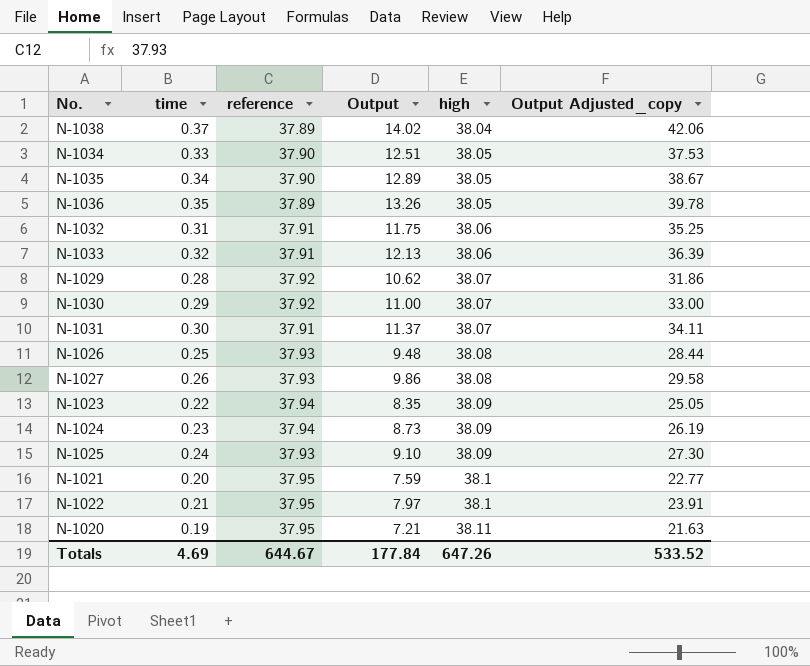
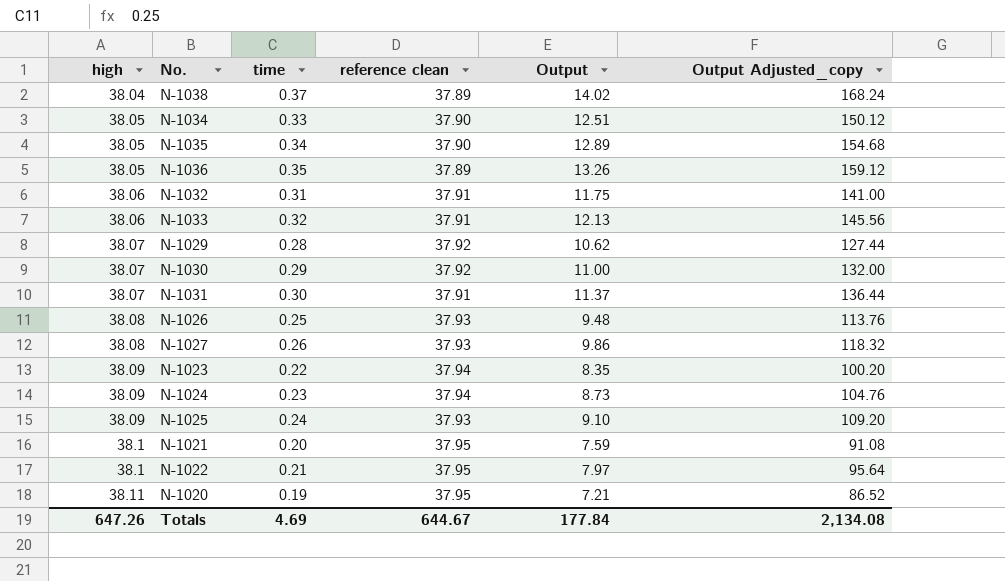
column high | position: 5 -> 1
column name: reference -> reference clean
column Output Adjusted_copy | formula: [Output] * 3 -> [Output] * 12
Totals | Output Adjusted_copy: 533.52 -> 2,134.08

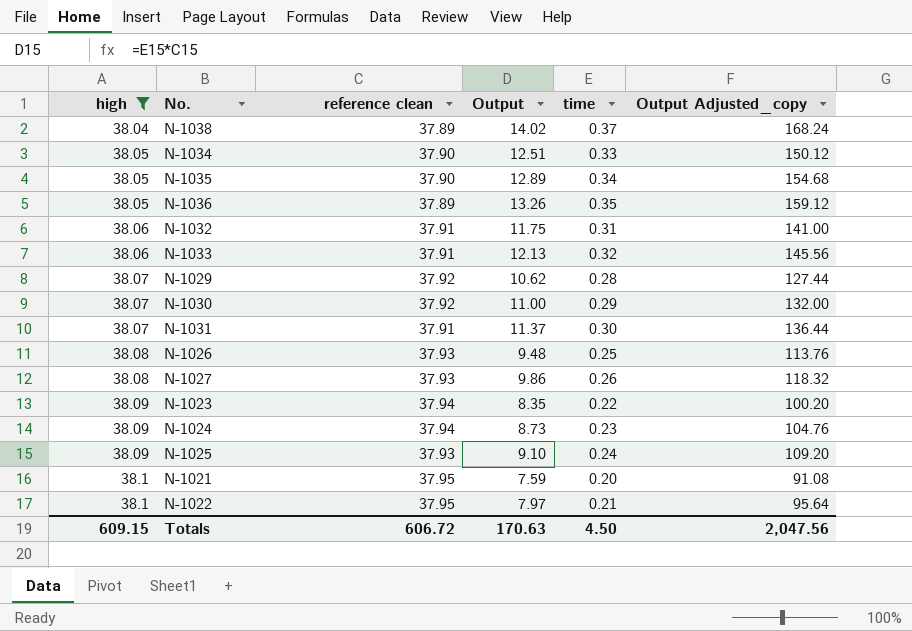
filter: none -> high != 38.11
column time | position: 3 -> 5
Totals | high: 647.26 -> 609.15
Totals | reference clean: 644.67 -> 606.72
Totals | Output: 177.84 -> 170.63
Totals | time: 4.69 -> 4.50
Totals | Output Adjusted_copy: 2,134.08 -> 2,047.56

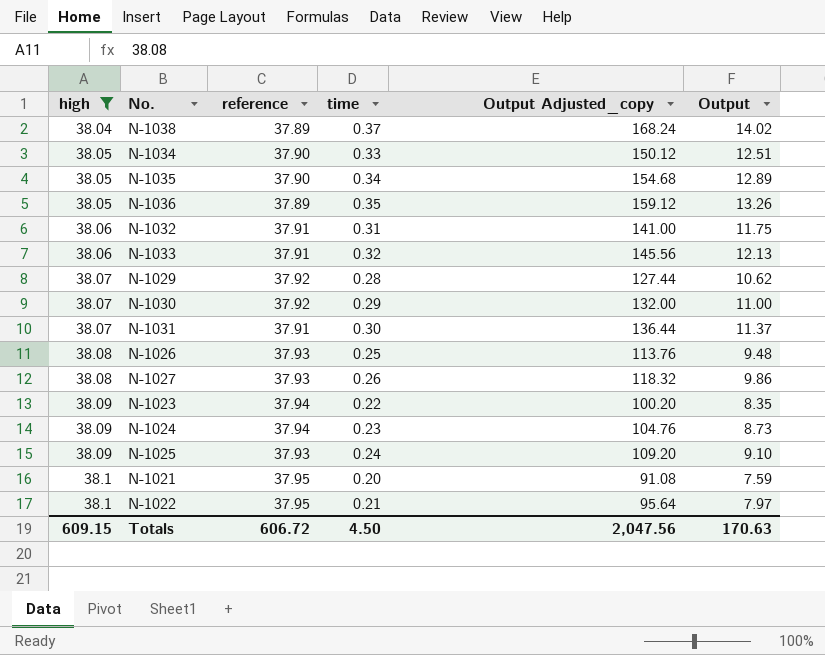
column name: reference clean -> reference
column Output | position: 4 -> 6

